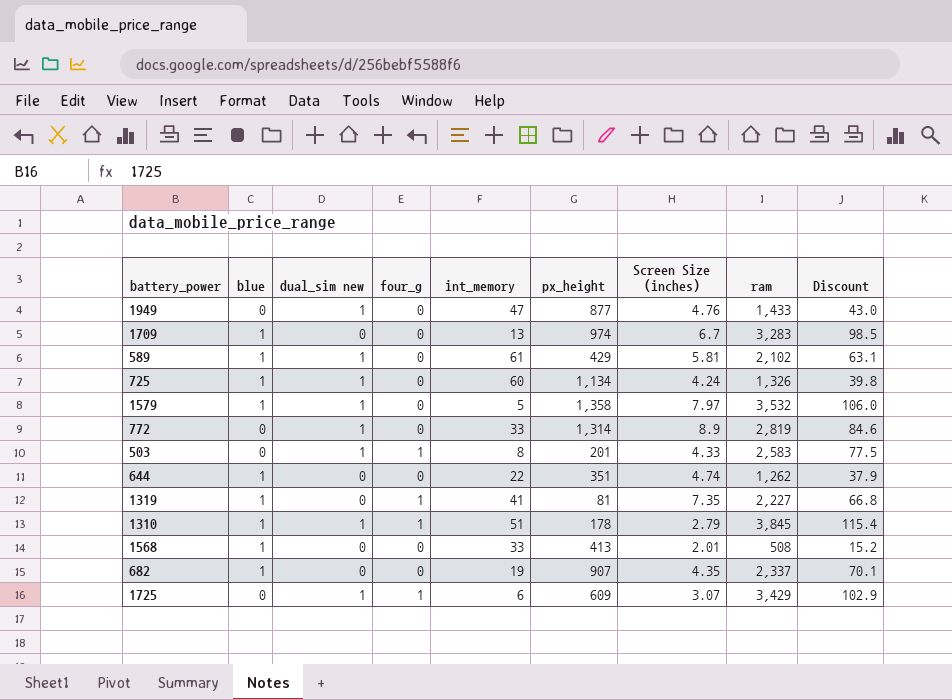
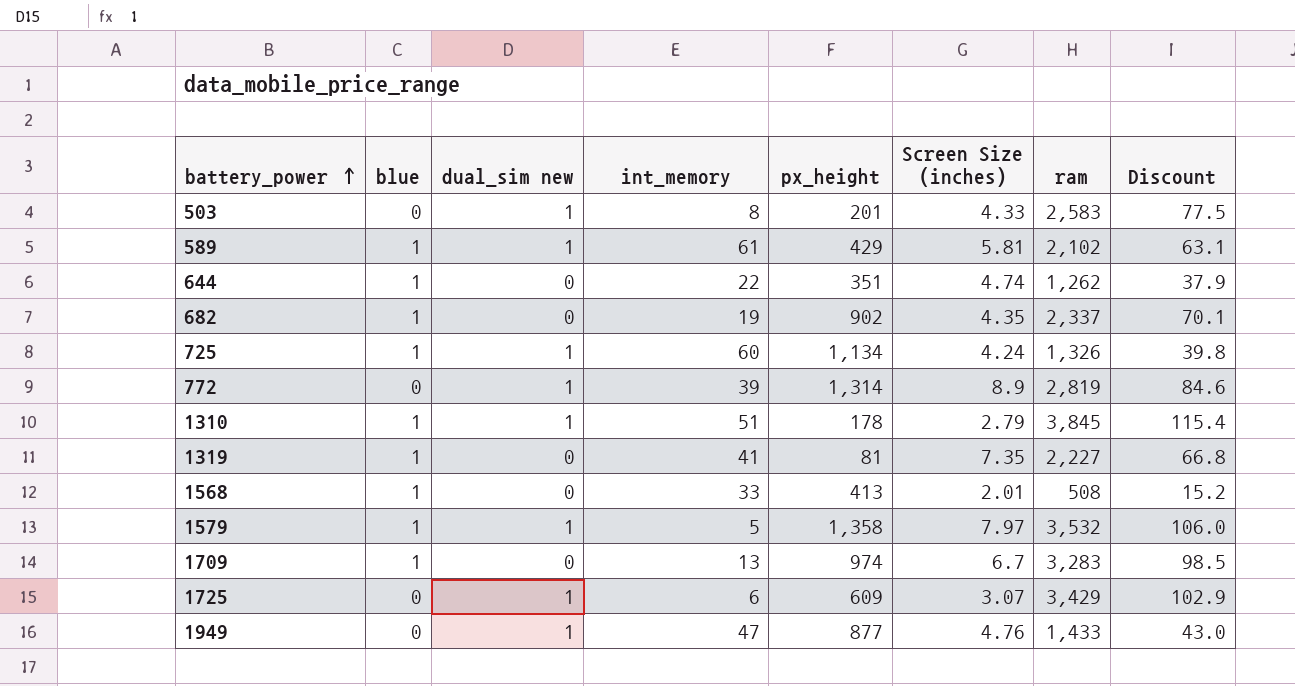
row order: none -> battery_power ascending
column four_g | position: 4 -> none
682 | px_height: 907 -> 902
772 | int_memory: 33 -> 39

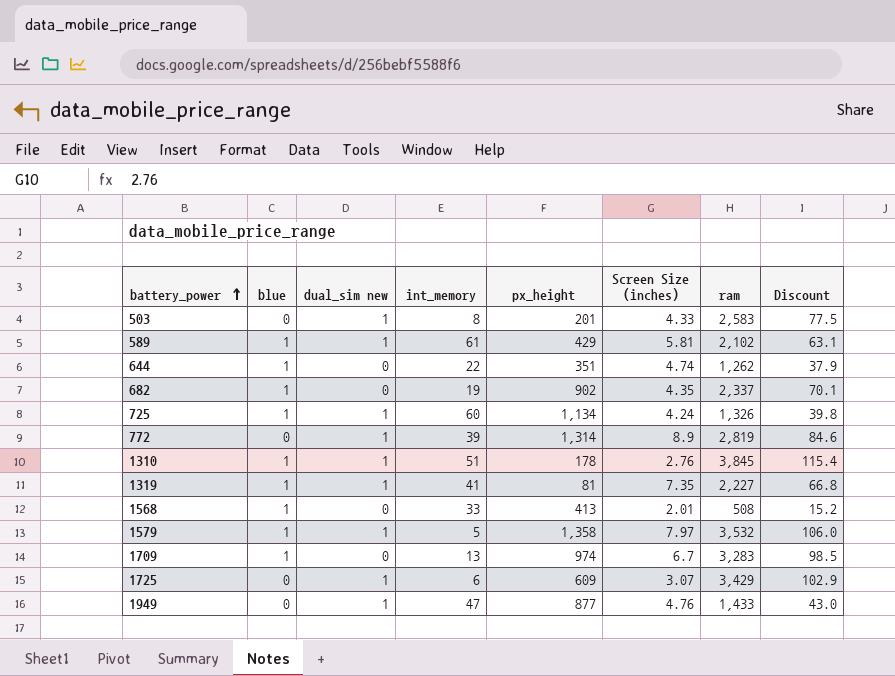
1310 | Screen Size (inches): 2.79 -> 2.76
1319 | dual_sim new: 0 -> 1

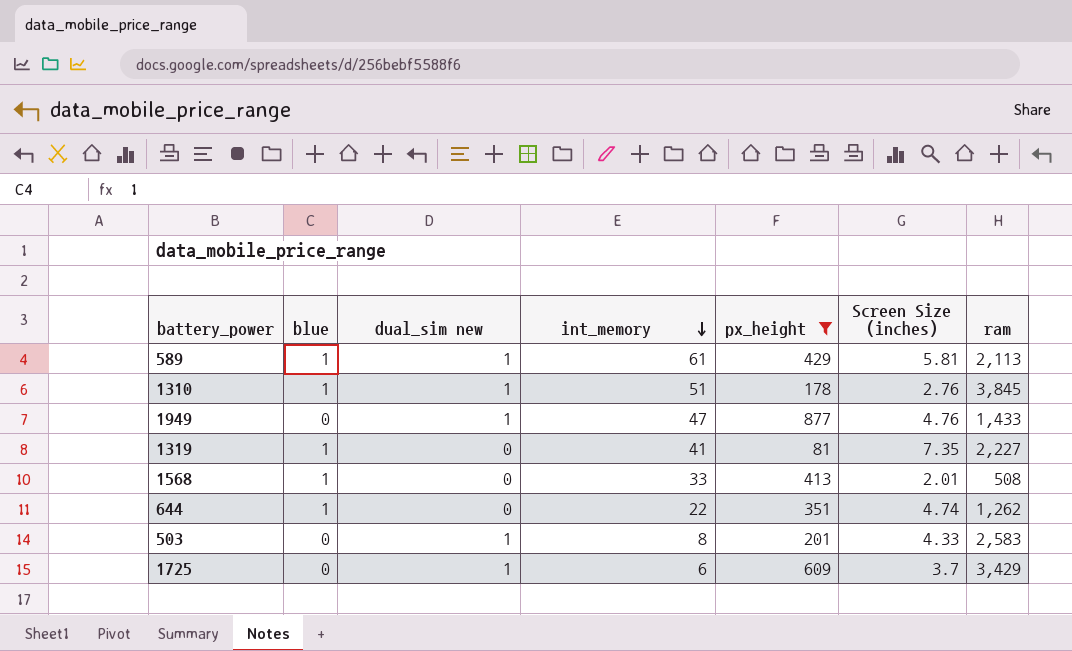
filter: none -> px_height <= 877
row order: battery_power ascending -> int_memory descending
column Discount | formula: [ram] * 0.03 -> none
589 | ram: 2,102 -> 2,113
1319 | dual_sim new: 1 -> 0
1725 | Screen Size (inches): 3.07 -> 3.7

